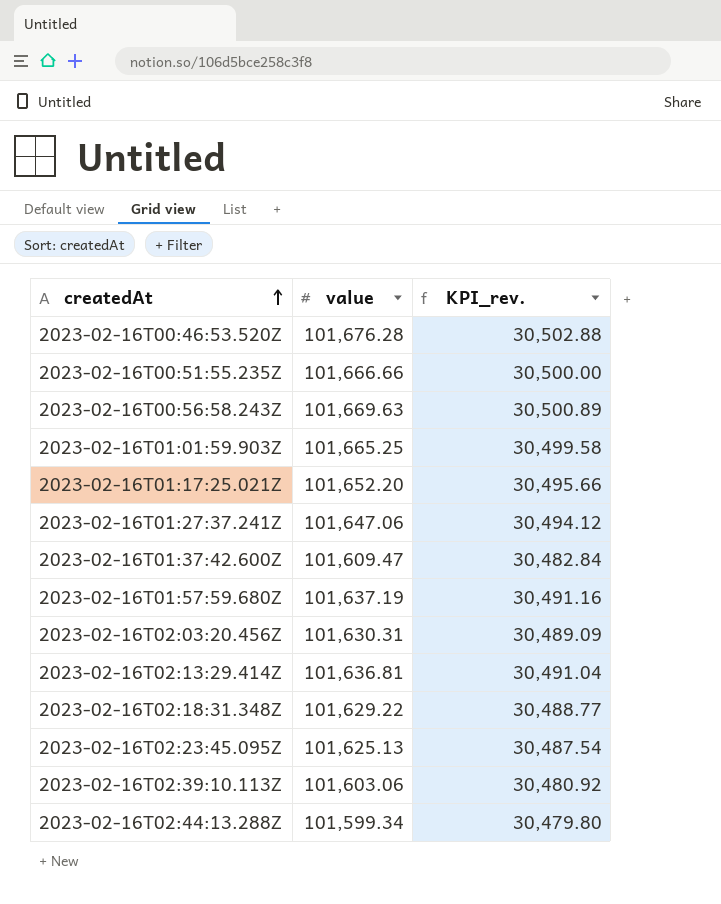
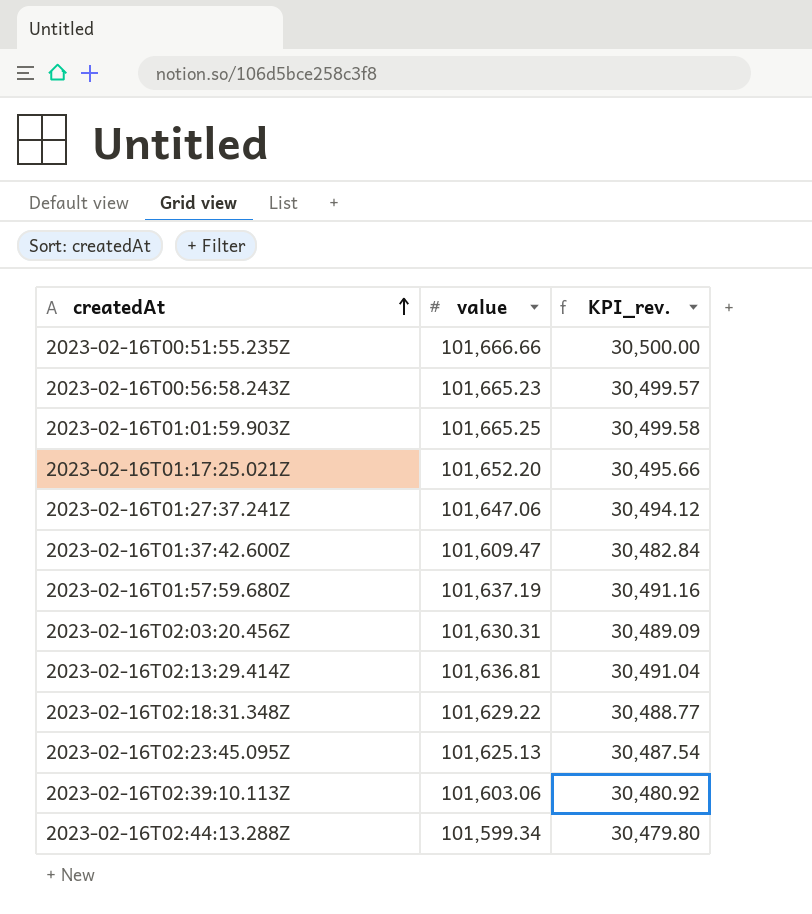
row 2023-02-16T00:46:53.520Z: 101,676.28 | 30,502.88 -> none
2023-02-16T00:56:58.243Z | value: 101,669.63 -> 101,665.23
2023-02-16T00:56:58.243Z | KPI_rev.: 30,500.89 -> 30,499.57

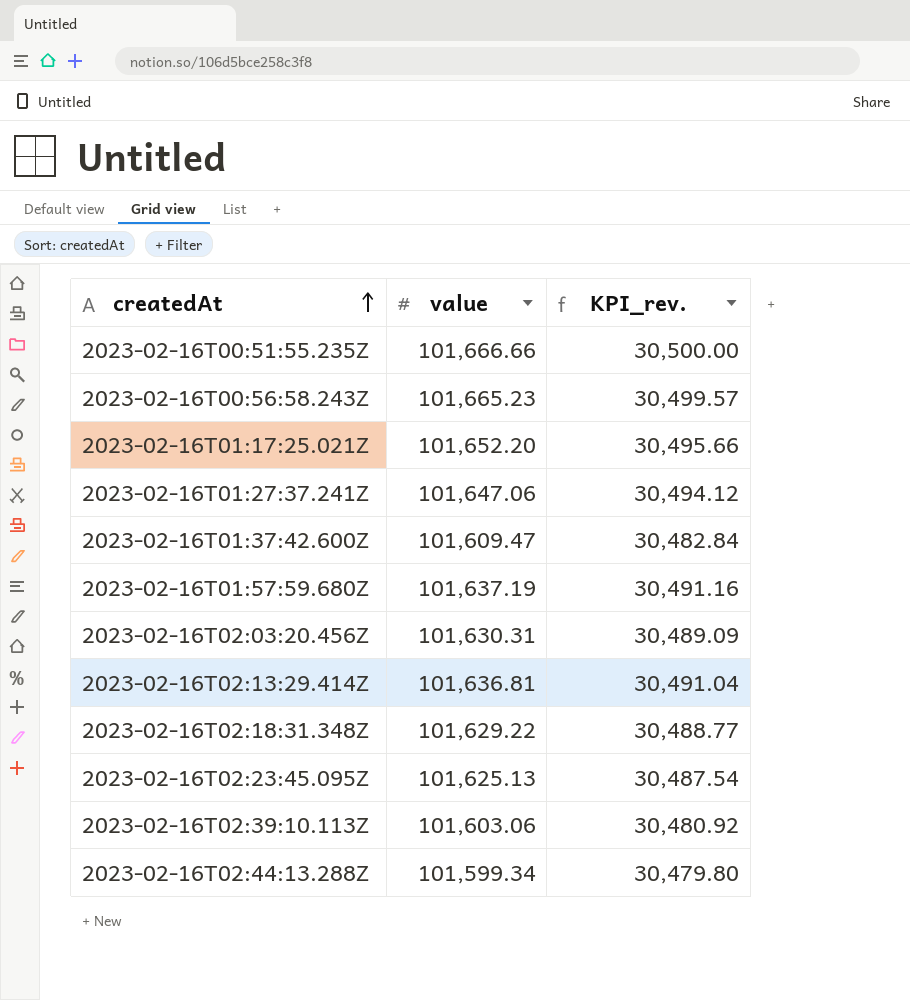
row 2023-02-16T01:01:59.903Z: 101,665.25 | 30,499.58 -> none

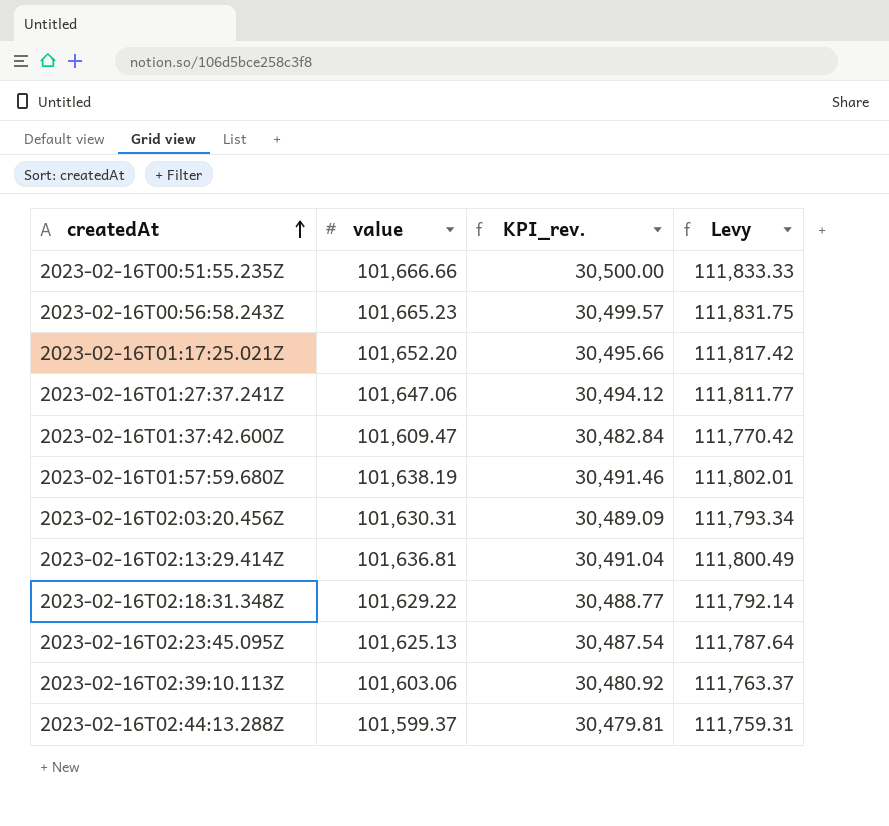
column Levy | formula: none -> [value] * 1.1
2023-02-16T01:57:59.680Z | value: 101,637.19 -> 101,638.19
2023-02-16T01:57:59.680Z | KPI_rev.: 30,491.16 -> 30,491.46
2023-02-16T02:44:13.288Z | value: 101,599.34 -> 101,599.37
2023-02-16T02:44:13.288Z | KPI_rev.: 30,479.80 -> 30,479.81

